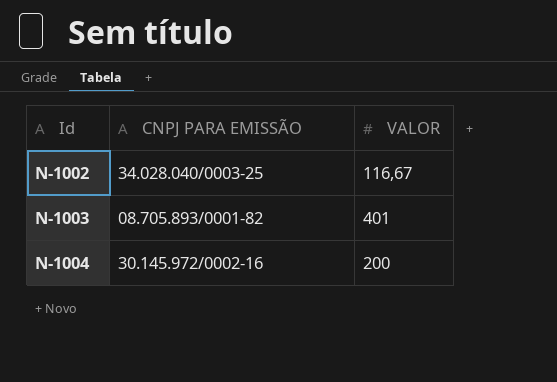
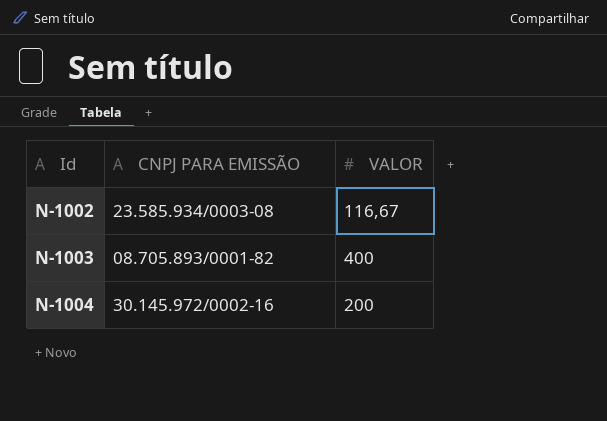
N-1002 | CNPJ PARA EMISSÃO: 34.028.040/0003-25 -> 23.585.934/0003-08
N-1003 | VALOR: 401 -> 400

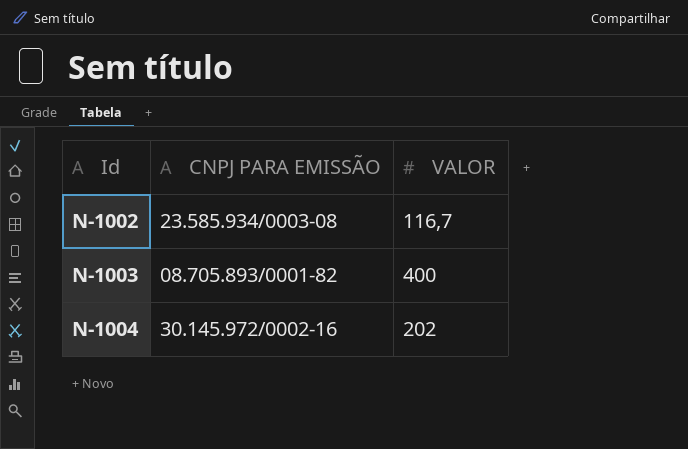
N-1002 | VALOR: 116,67 -> 116,7
N-1004 | VALOR: 200 -> 202

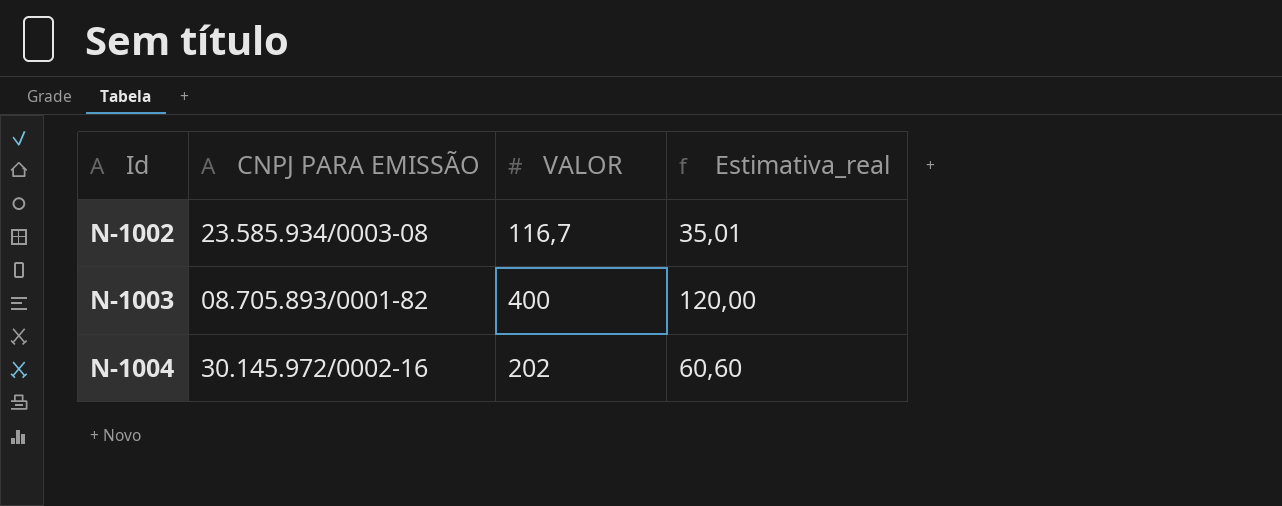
column Estimativa_real | formula: none -> [VALOR] * 0,3

